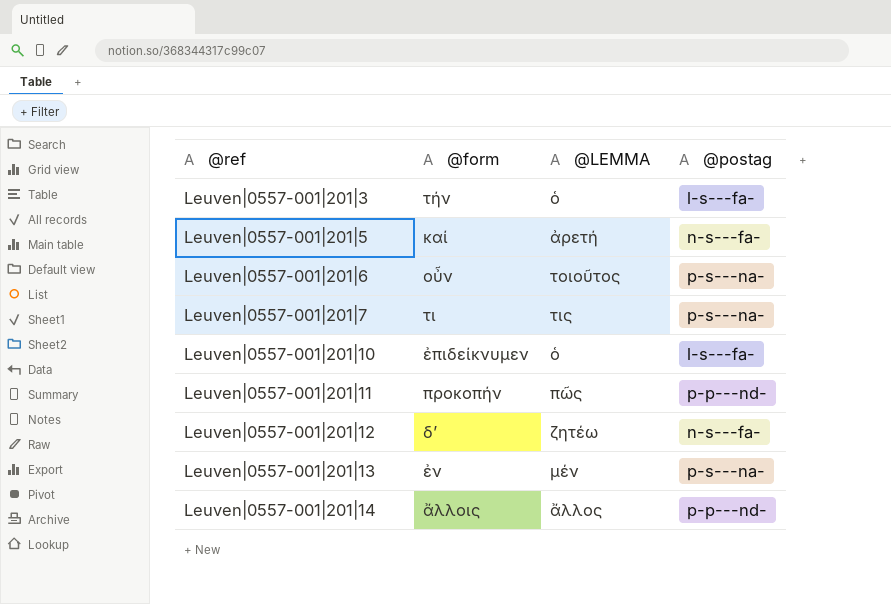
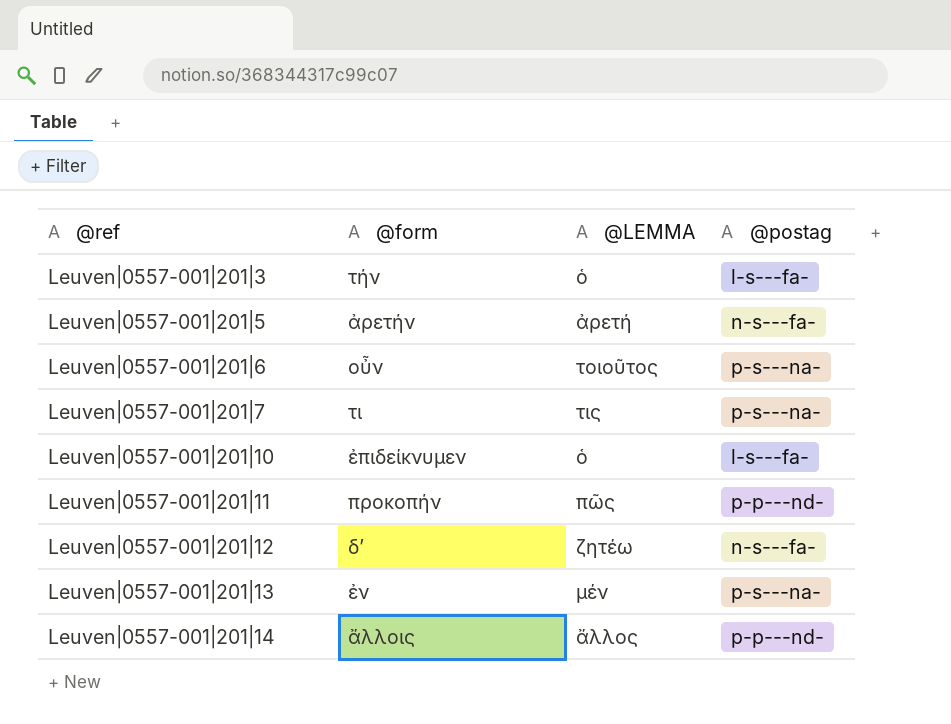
Leuven|0557-001|201|5 | @form: καί -> ἀρετήν

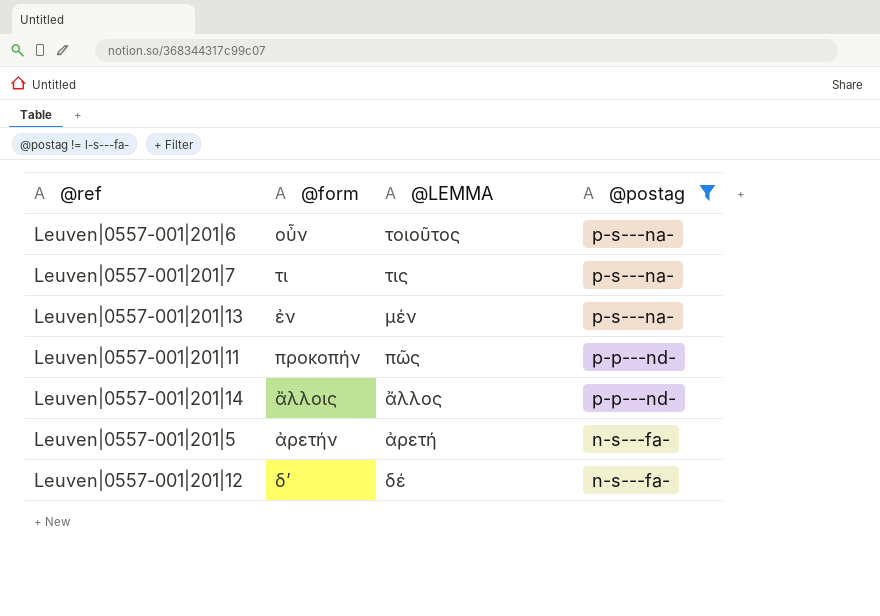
filter: none -> @postag != l-s---fa-
row order: @ref ascending -> @postag descending
Leuven|0557-001|201|12 | @LEMMA: ζητέω -> δέ

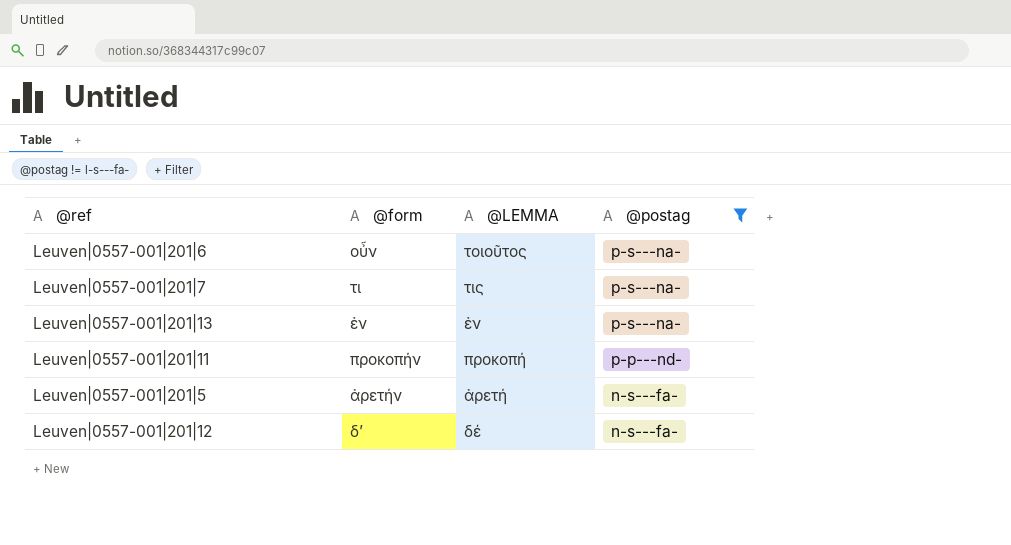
row Leuven|0557-001|201|14: ἄλλοις | ἄλλος | p-p---nd- -> none
Leuven|0557-001|201|13 | @LEMMA: μέν -> ἐν
Leuven|0557-001|201|11 | @LEMMA: πῶς -> προκοπή

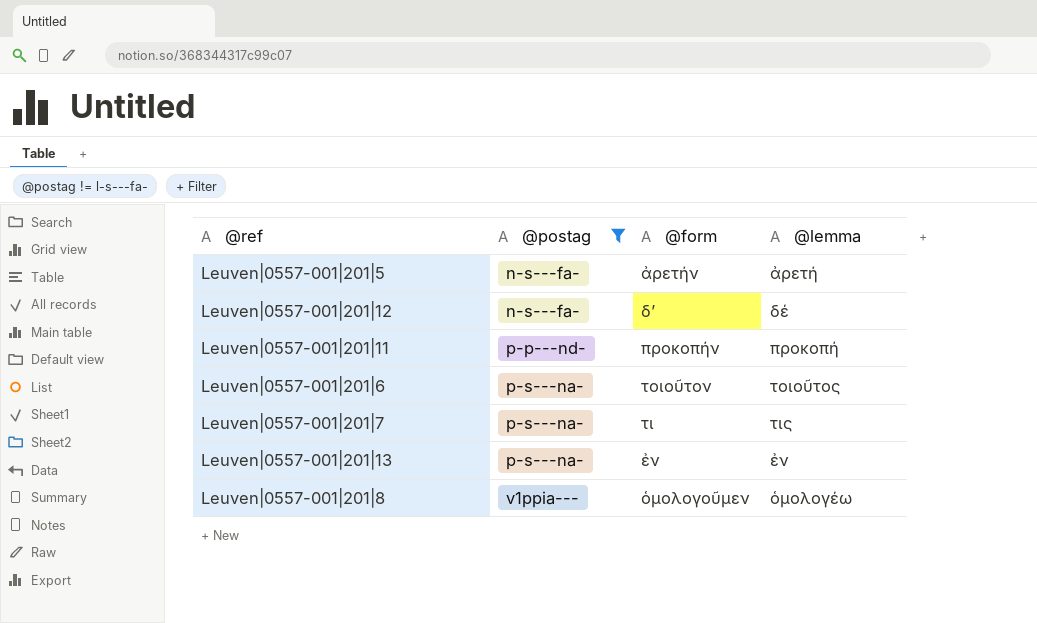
row order: @postag descending -> @postag ascending
column @postag | position: 4 -> 2
column name: @LEMMA -> @lemma
Leuven|0557-001|201|6 | @form: οὖν -> τοιοῦτον
row Leuven|0557-001|201|8: none -> v1ppia--- | ὁμολογοῦμεν | ὁμολογέω

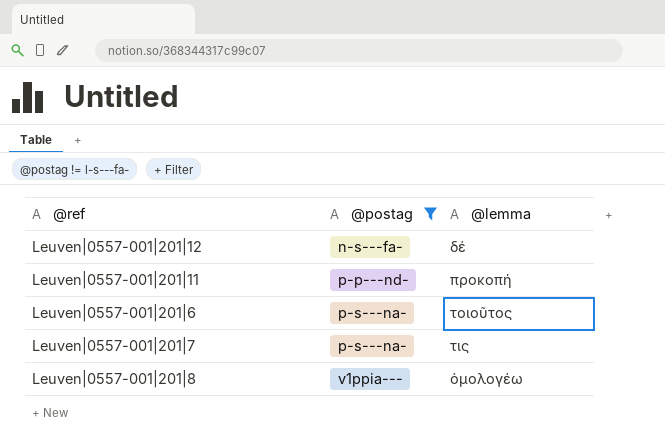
column @form | position: 3 -> none
row Leuven|0557-001|201|5: n-s---fa- | ἀρετήν | ἀρετή -> none
row Leuven|0557-001|201|13: p-s---na- | ἐν | ἐν -> none

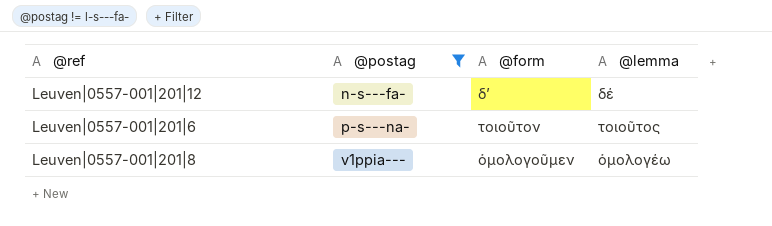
column @form | position: none -> 3
row Leuven|0557-001|201|11: p-p---nd- | προκοπή -> none
row Leuven|0557-001|201|7: p-s---na- | τις -> none

